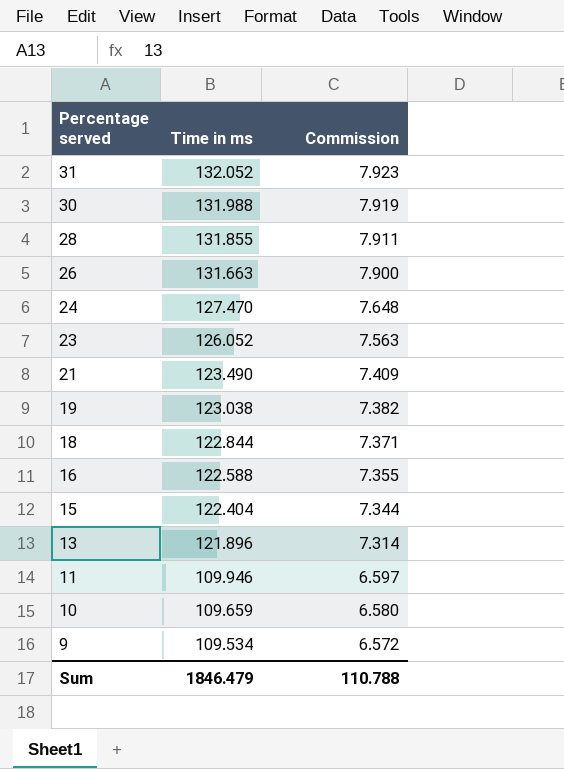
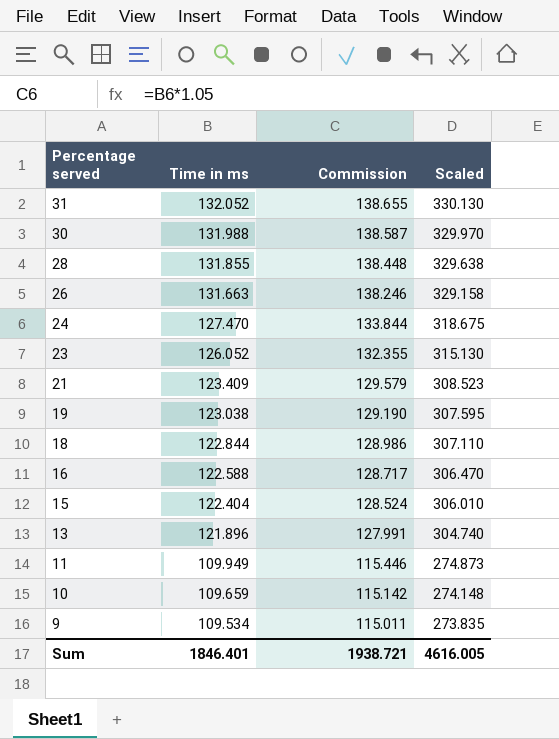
column Commission | formula: [Time in ms] * 0.06 -> [Time in ms] * 1.05
column Scaled | formula: none -> [Time in ms] * 2.5
21 | Time in ms: 123.490 -> 123.409
11 | Time in ms: 109.946 -> 109.949
Sum | Time in ms: 1846.479 -> 1846.401
Sum | Commission: 110.788 -> 1938.721

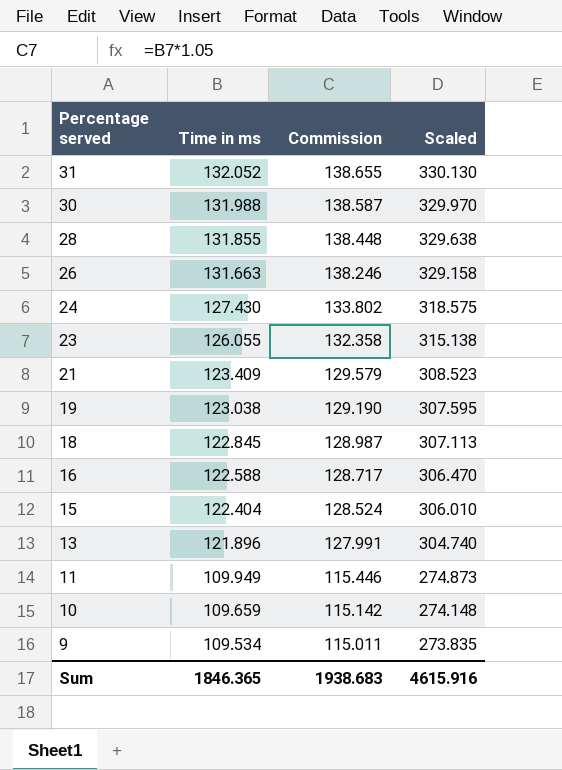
24 | Time in ms: 127.470 -> 127.430
24 | Commission: 133.844 -> 133.802
24 | Scaled: 318.675 -> 318.575
23 | Time in ms: 126.052 -> 126.055
23 | Commission: 132.355 -> 132.358
23 | Scaled: 315.130 -> 315.138
18 | Time in ms: 122.844 -> 122.845
18 | Commission: 128.986 -> 128.987
18 | Scaled: 307.110 -> 307.113
Sum | Time in ms: 1846.401 -> 1846.365
Sum | Commission: 1938.721 -> 1938.683
Sum | Scaled: 4616.005 -> 4615.916

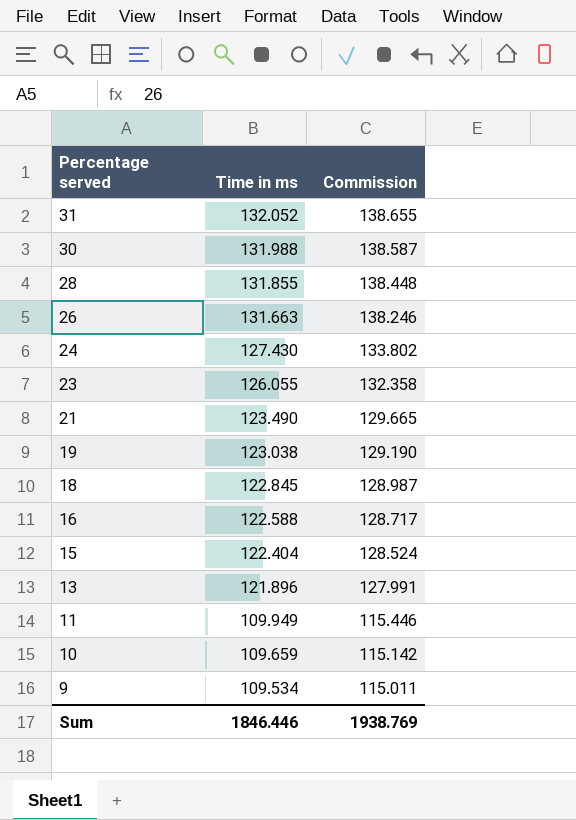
column Scaled | formula: [Time in ms] * 2.5 -> none
21 | Time in ms: 123.409 -> 123.490
21 | Commission: 129.579 -> 129.665
Sum | Time in ms: 1846.365 -> 1846.446
Sum | Commission: 1938.683 -> 1938.769

